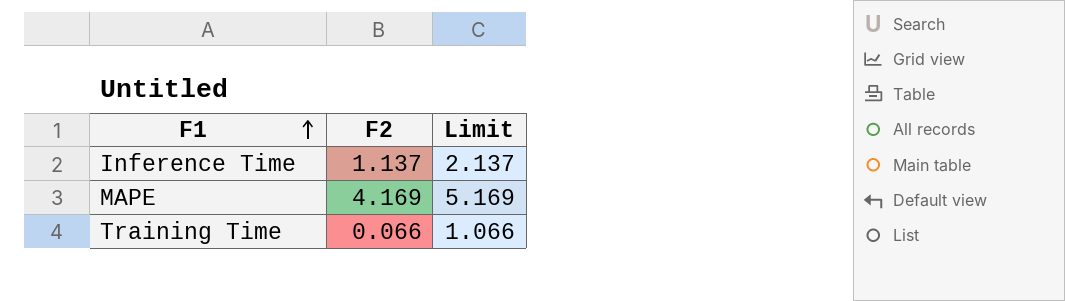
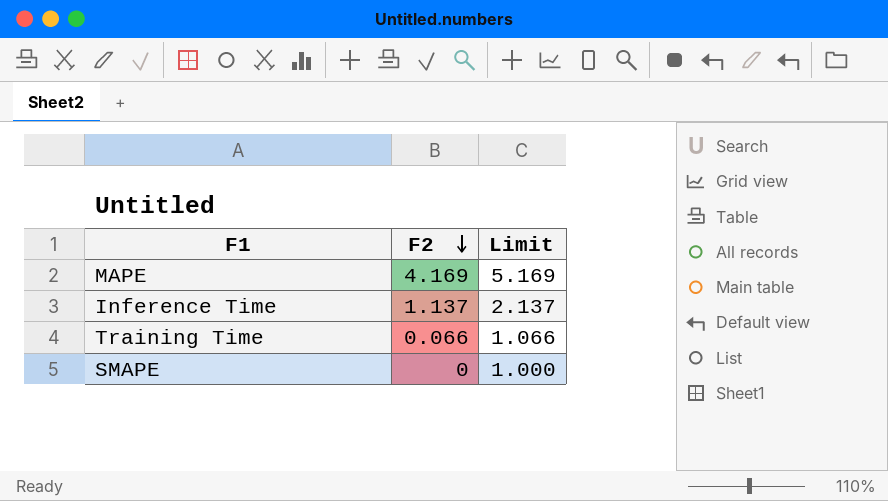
row order: F1 ascending -> F2 descending
row SMAPE: none -> 0 | 1.000

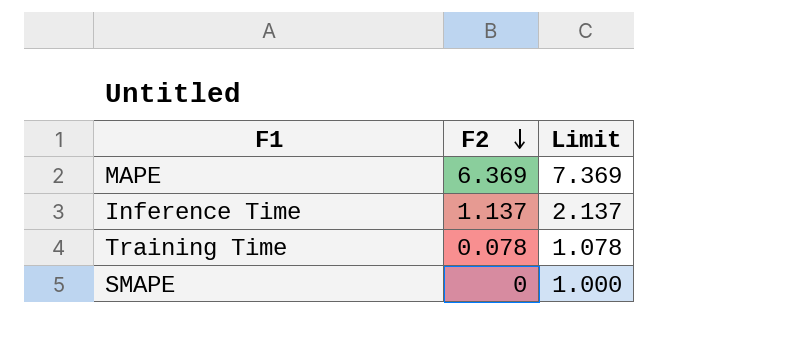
MAPE | F2: 4.169 -> 6.369
MAPE | Limit: 5.169 -> 7.369
Training Time | F2: 0.066 -> 0.078
Training Time | Limit: 1.066 -> 1.078

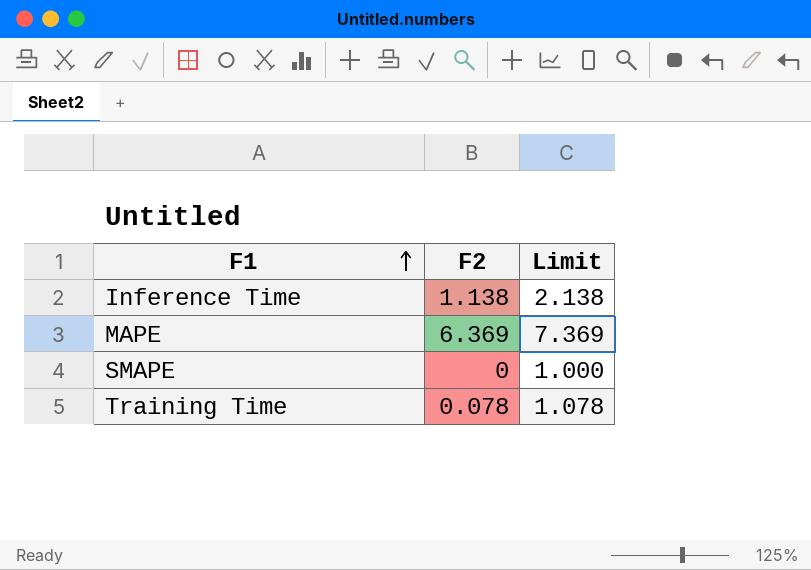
row order: F2 descending -> F1 ascending
Inference Time | F2: 1.137 -> 1.138
Inference Time | Limit: 2.137 -> 2.138

